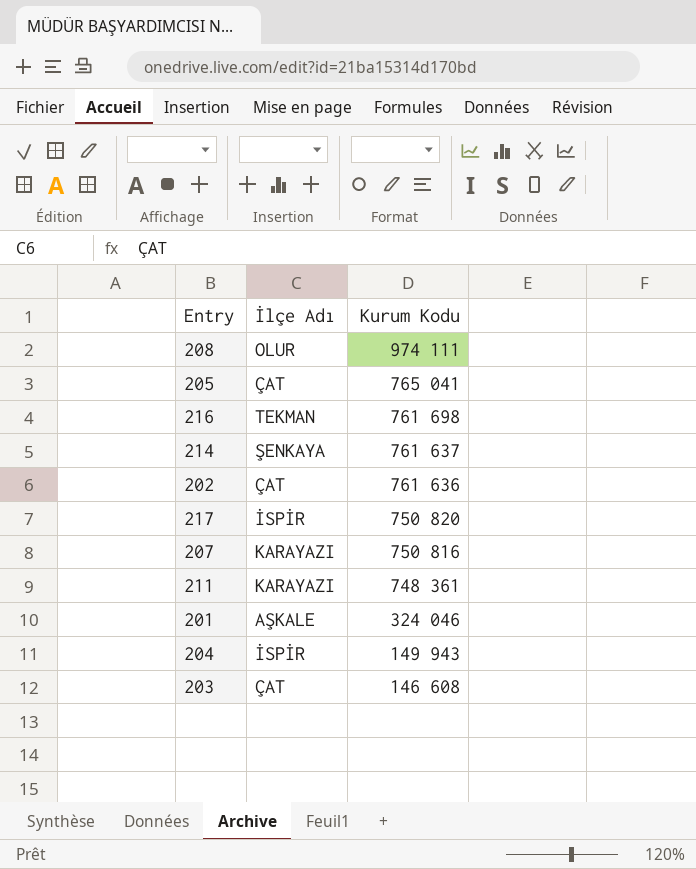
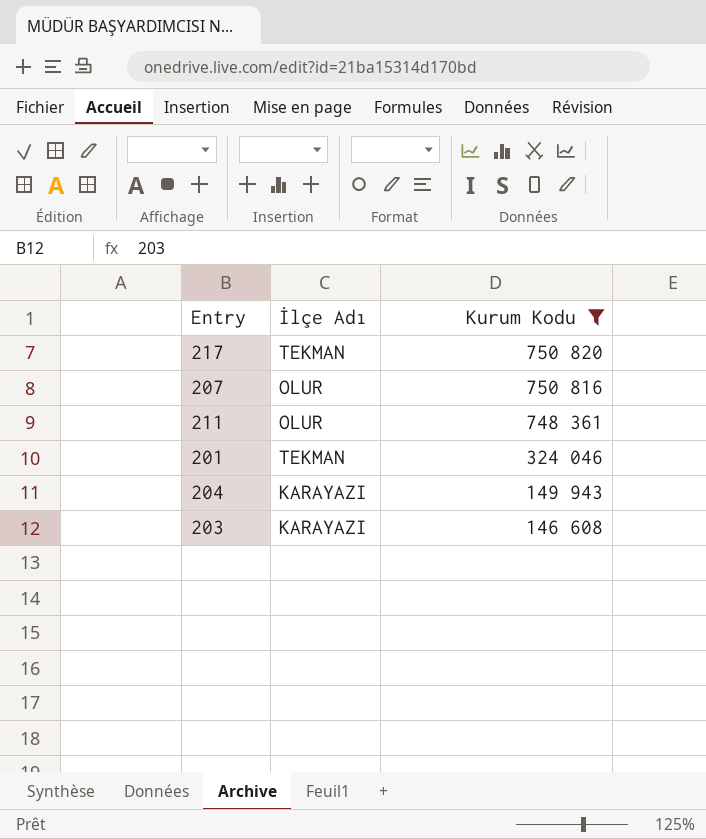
filter: none -> Kurum Kodu <= 750 820
217 | İlçe Adı: İSPİR -> TEKMAN
207 | İlçe Adı: KARAYAZI -> OLUR
211 | İlçe Adı: KARAYAZI -> OLUR
201 | İlçe Adı: AŞKALE -> TEKMAN
204 | İlçe Adı: İSPİR -> KARAYAZI
203 | İlçe Adı: ÇAT -> KARAYAZI

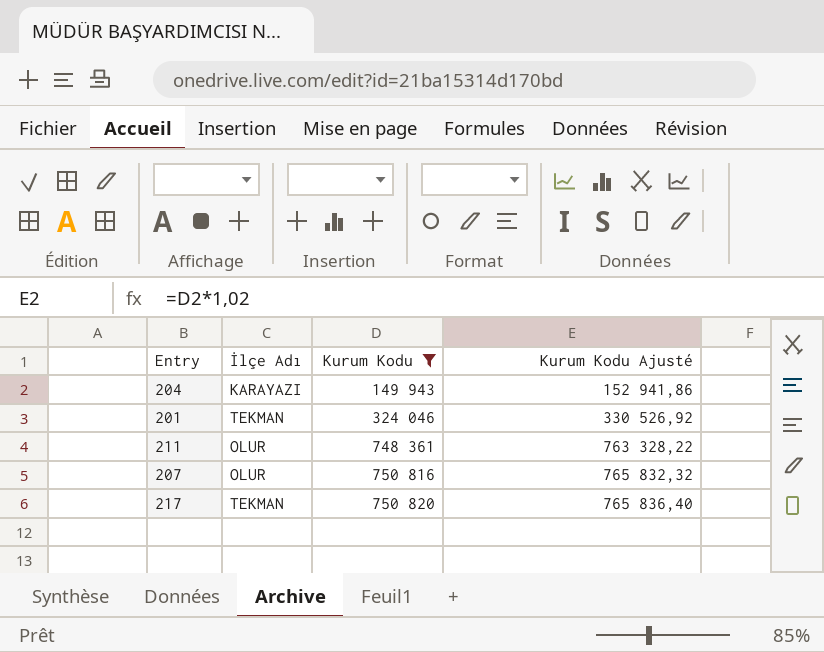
row order: Kurum Kodu descending -> Kurum Kodu ascending
column Kurum Kodu Ajusté | formula: none -> [Kurum Kodu] * 1,02
row 203: KARAYAZI | 146 608 -> none

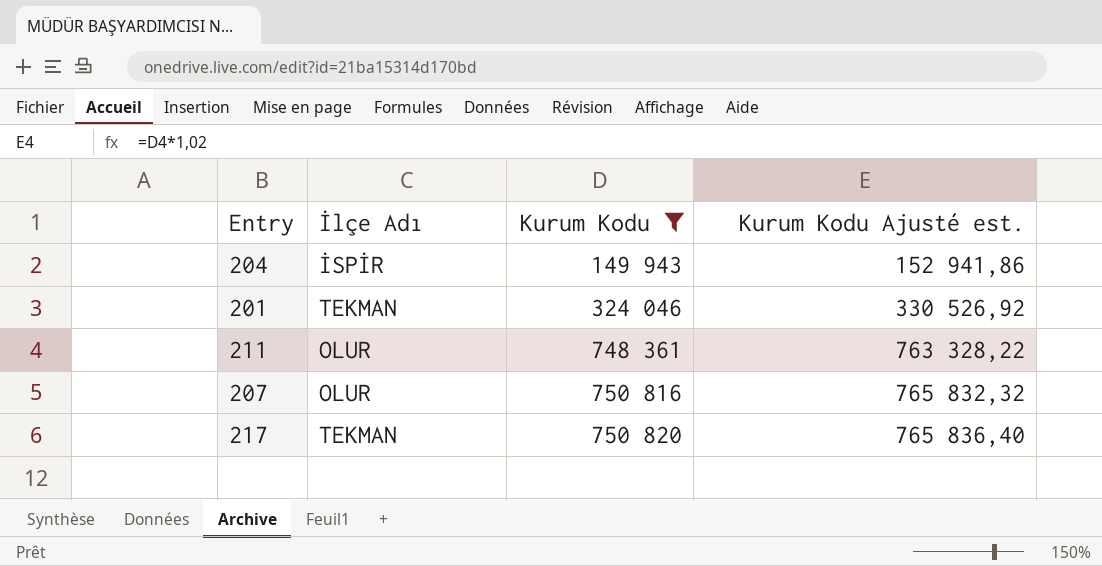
column name: Kurum Kodu Ajusté -> Kurum Kodu Ajusté est.
204 | İlçe Adı: KARAYAZI -> İSPİR

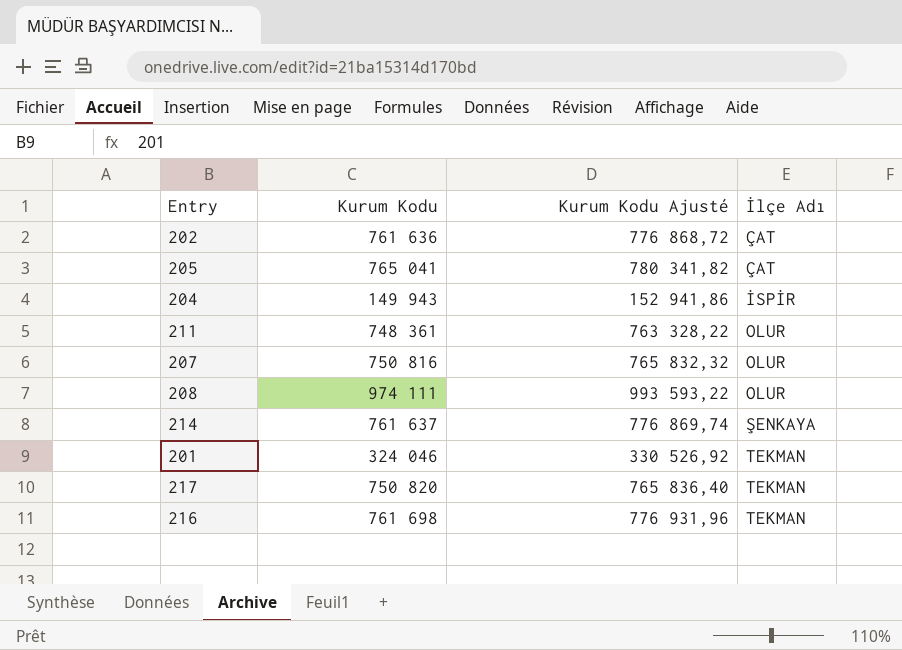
filter: Kurum Kodu <= 750 820 -> none
row order: Kurum Kodu ascending -> İlçe Adı ascending
column name: Kurum Kodu Ajusté est. -> Kurum Kodu Ajusté
column İlçe Adı | position: 2 -> 4

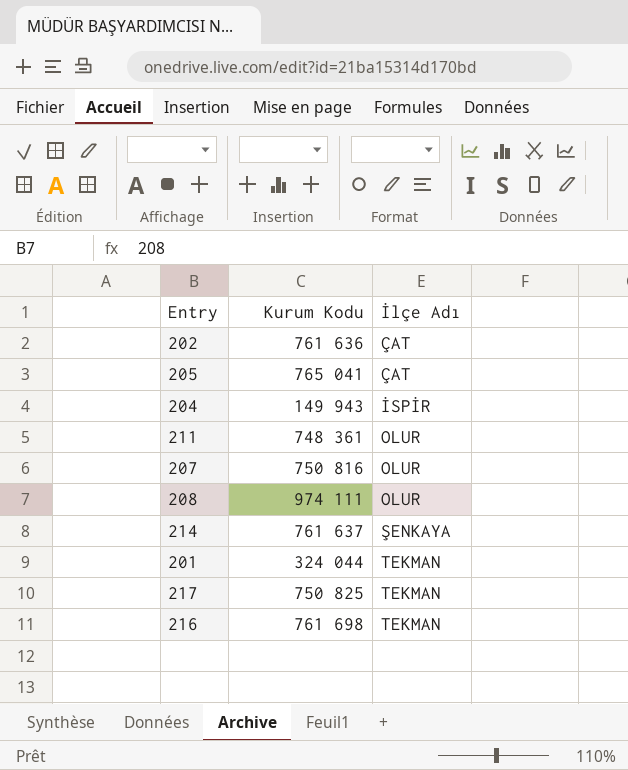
column Kurum Kodu Ajusté | formula: [Kurum Kodu] * 1,02 -> none
201 | Kurum Kodu: 324 046 -> 324 044
217 | Kurum Kodu: 750 820 -> 750 825

